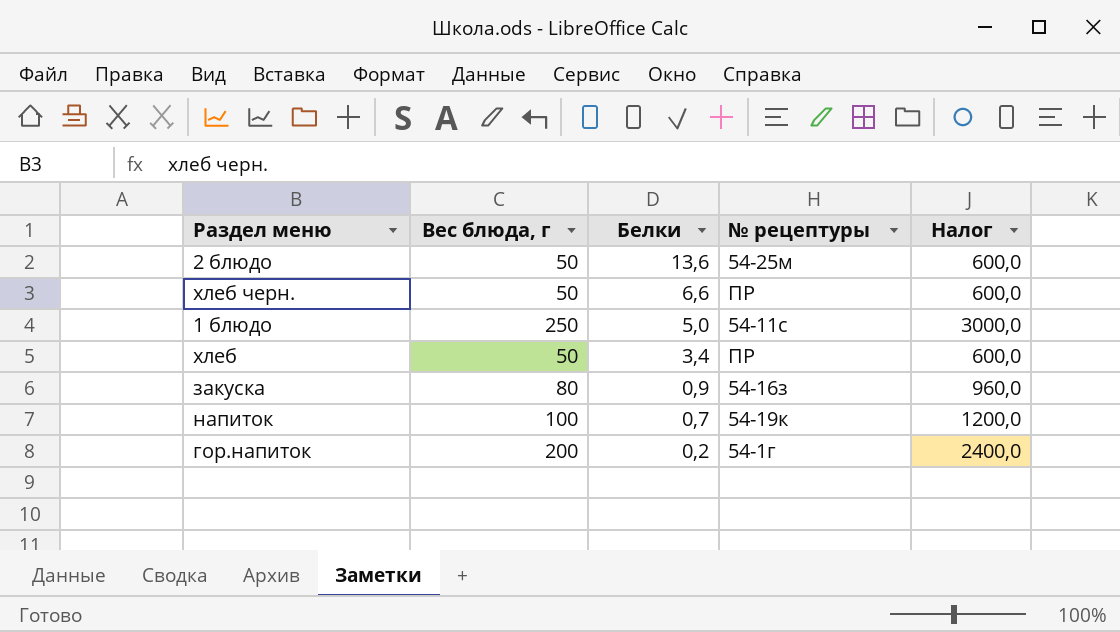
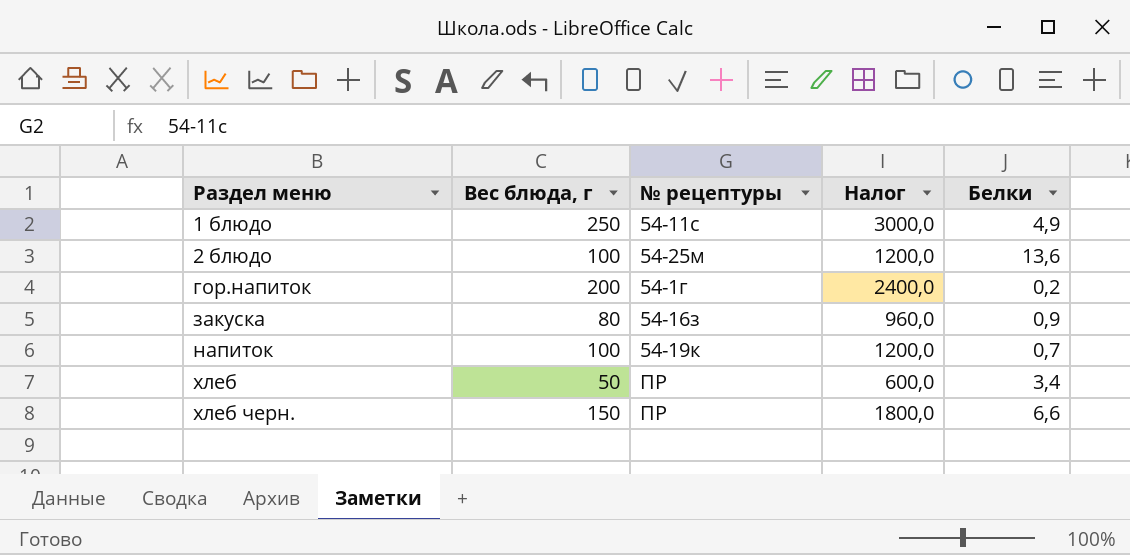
row order: Белки descending -> Раздел меню ascending
column Белки | position: 3 -> 5
1 блюдо | Белки: 5,0 -> 4,9
2 блюдо | Вес блюда, г: 50 -> 100
2 блюдо | Налог: 600,0 -> 1200,0
хлеб черн. | Вес блюда, г: 50 -> 150
хлеб черн. | Налог: 600,0 -> 1800,0

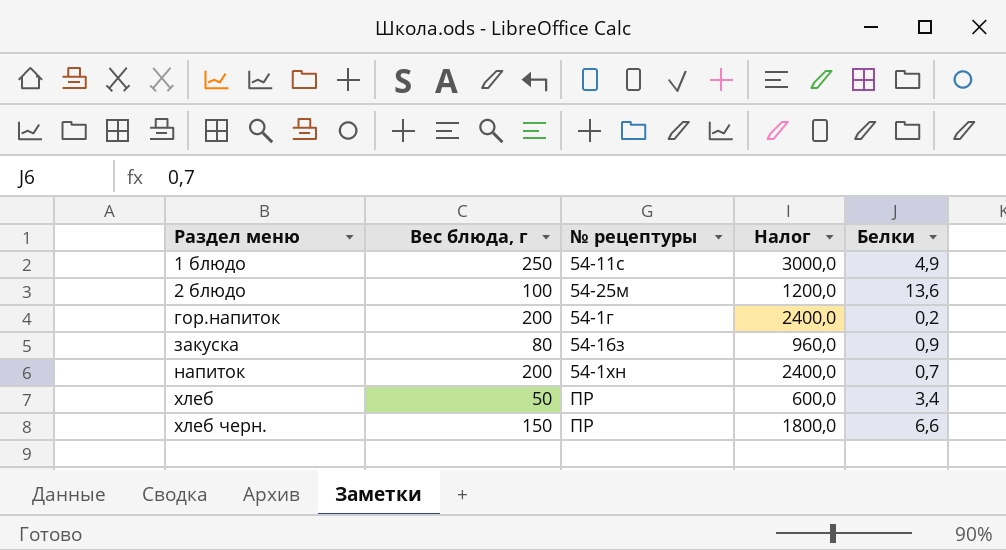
напиток | Вес блюда, г: 100 -> 200
напиток | № рецептуры: 54-19к -> 54-1хн
напиток | Налог: 1200,0 -> 2400,0

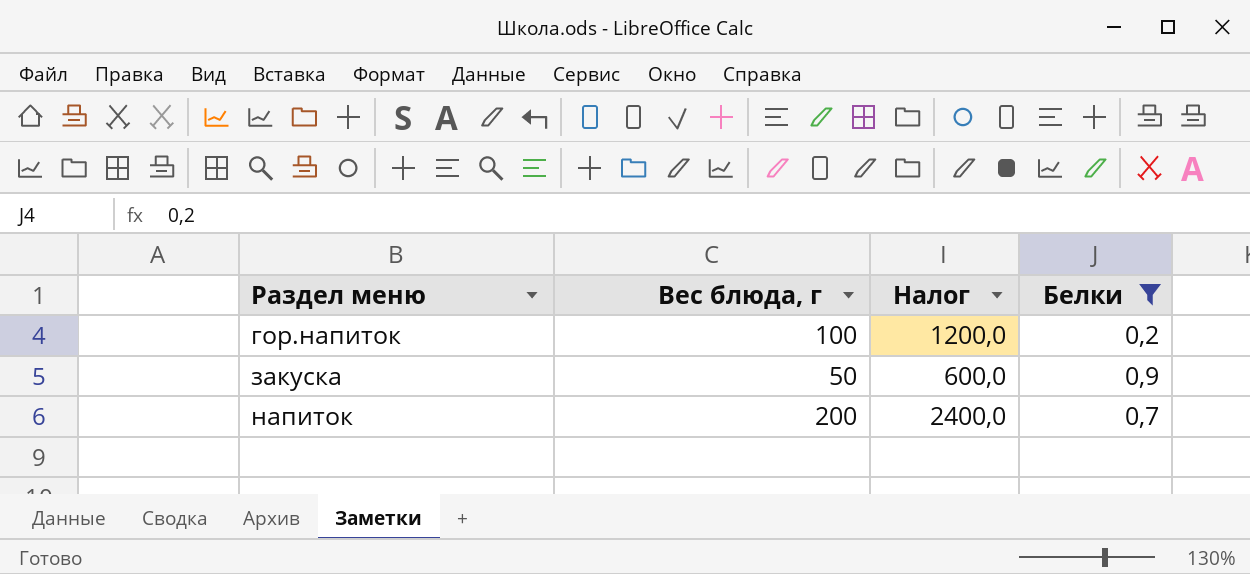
filter: none -> Белки <= 0,9
column № рецептуры | position: 3 -> none
гор.напиток | Вес блюда, г: 200 -> 100
гор.напиток | Налог: 2400,0 -> 1200,0
закуска | Вес блюда, г: 80 -> 50
закуска | Налог: 960,0 -> 600,0

